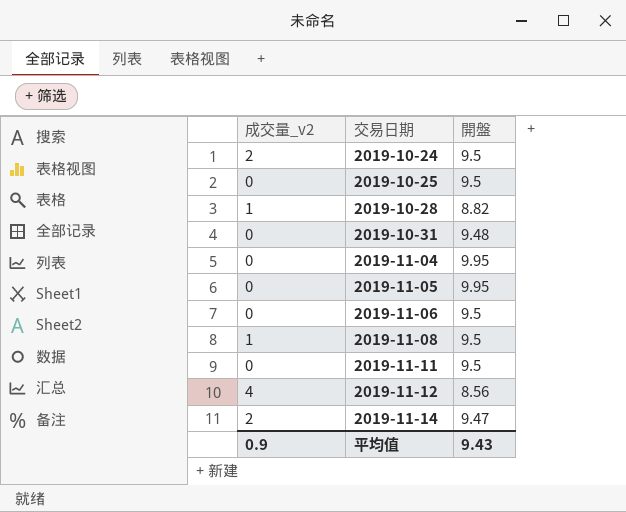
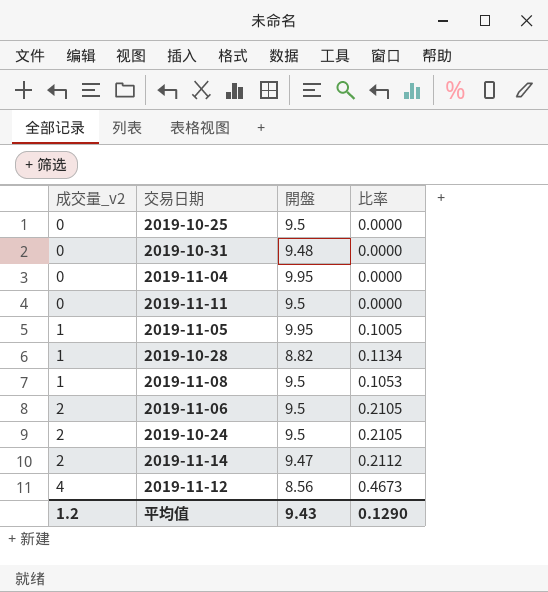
row order: 交易日期 ascending -> 成交量_v2 ascending
column 比率 | formula: none -> [成交量_v2] / [開盤]
2019-11-05 | 成交量_v2: 0 -> 1
2019-11-06 | 成交量_v2: 0 -> 2
平均值 | 成交量_v2: 0.9 -> 1.2

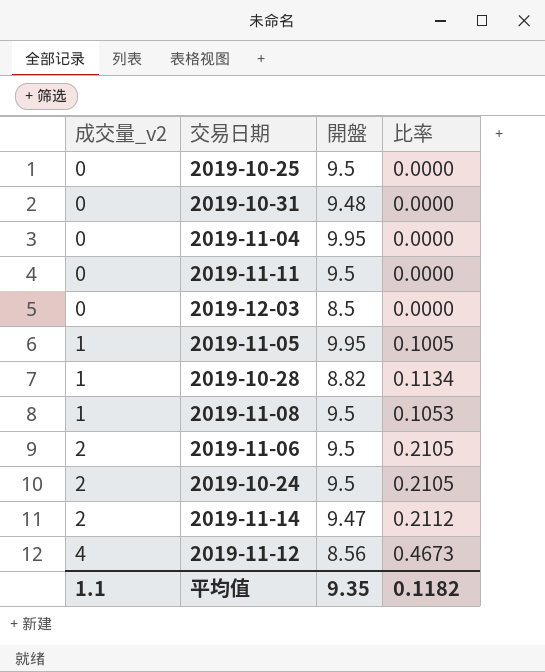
row 2019-12-03: none -> 0 | 8.5 | 0.0000
平均值 | 成交量_v2: 1.2 -> 1.1
平均值 | 開盤: 9.43 -> 9.35
平均值 | 比率: 0.1290 -> 0.1182

